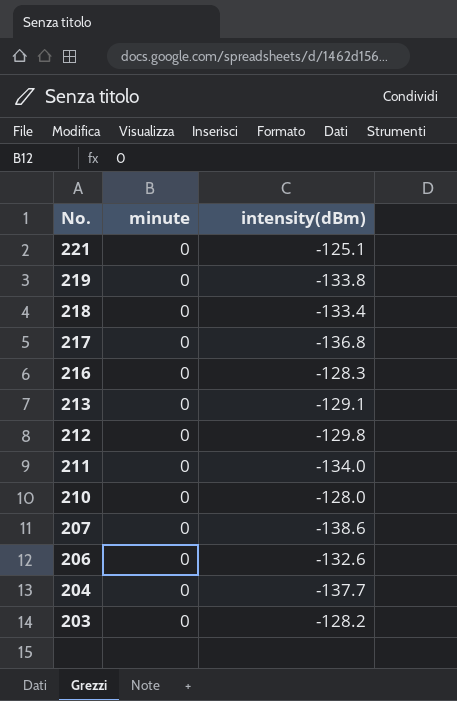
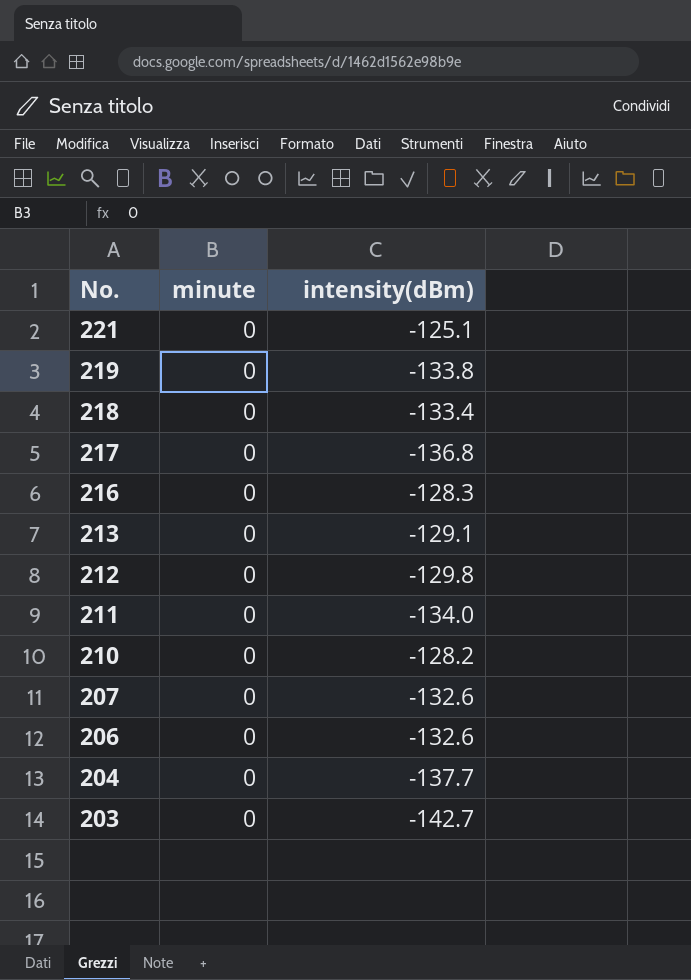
210 | intensity(dBm): -128.0 -> -128.2
207 | intensity(dBm): -138.6 -> -132.6
203 | intensity(dBm): -128.2 -> -142.7

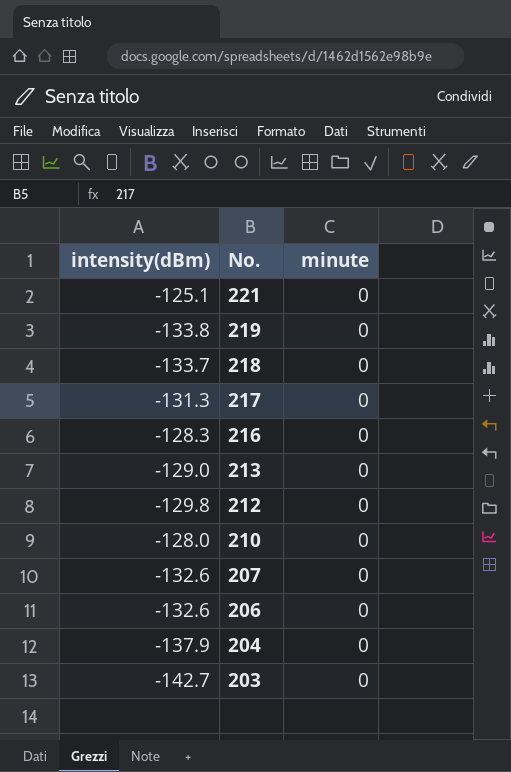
column intensity(dBm) | position: 3 -> 1
row 211: 0 | -134.0 -> none
218 | intensity(dBm): -133.4 -> -133.7
217 | intensity(dBm): -136.8 -> -131.3
213 | intensity(dBm): -129.1 -> -129.0
210 | intensity(dBm): -128.2 -> -128.0
204 | intensity(dBm): -137.7 -> -137.9

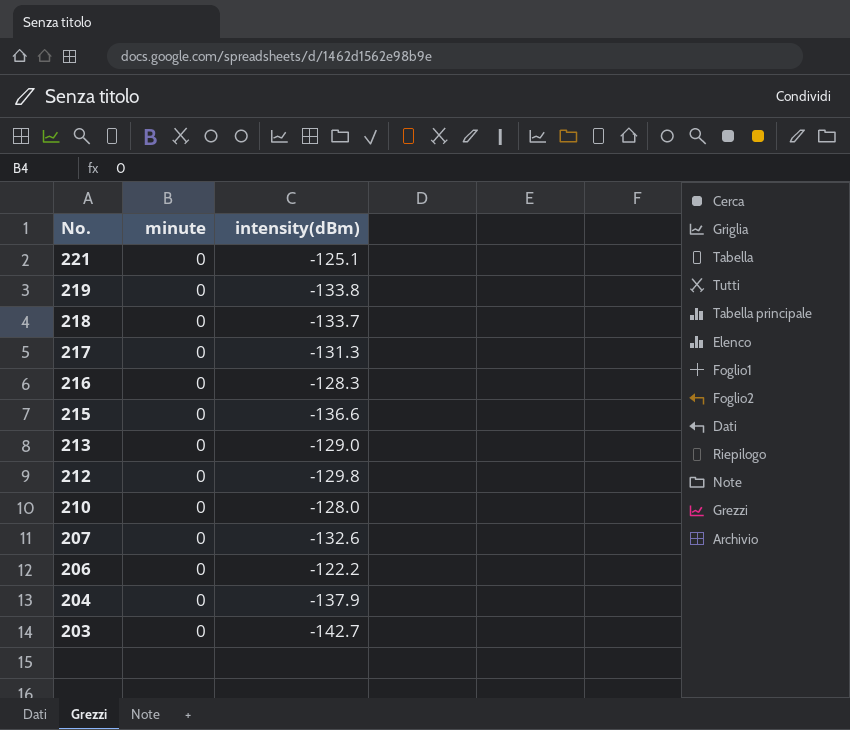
column intensity(dBm) | position: 1 -> 3
row 215: none -> 0 | -136.6
206 | intensity(dBm): -132.6 -> -122.2

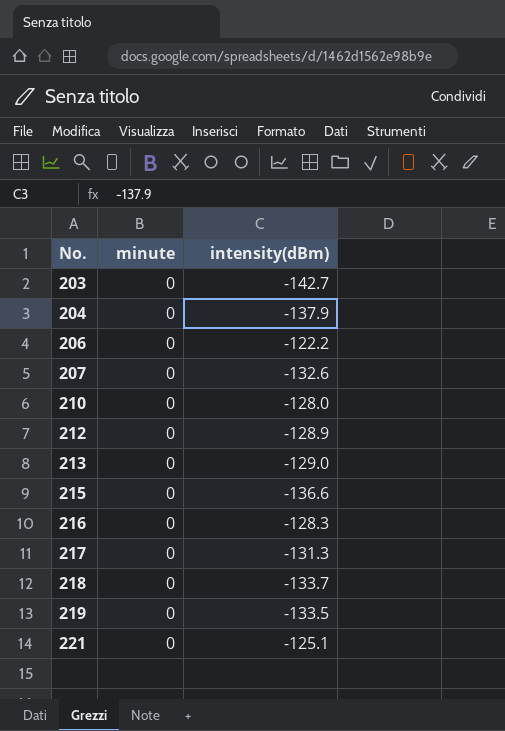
row order: No. descending -> No. ascending
212 | intensity(dBm): -129.8 -> -128.9
219 | intensity(dBm): -133.8 -> -133.5

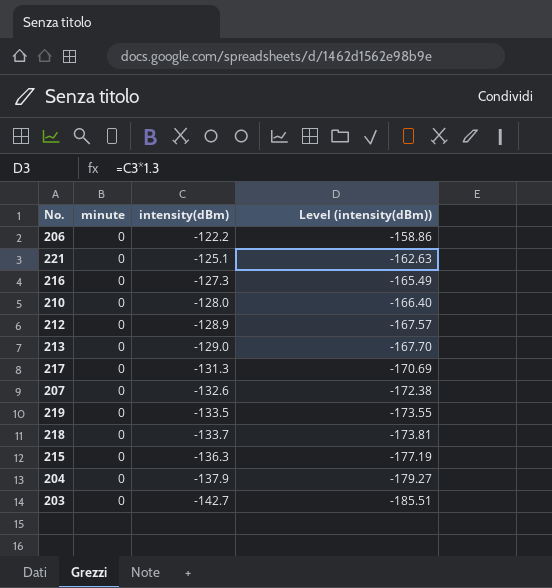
row order: No. ascending -> intensity(dBm) descending
column Level (intensity(dBm)) | formula: none -> [intensity(dBm)] * 1.3
216 | intensity(dBm): -128.3 -> -127.3
215 | intensity(dBm): -136.6 -> -136.3

